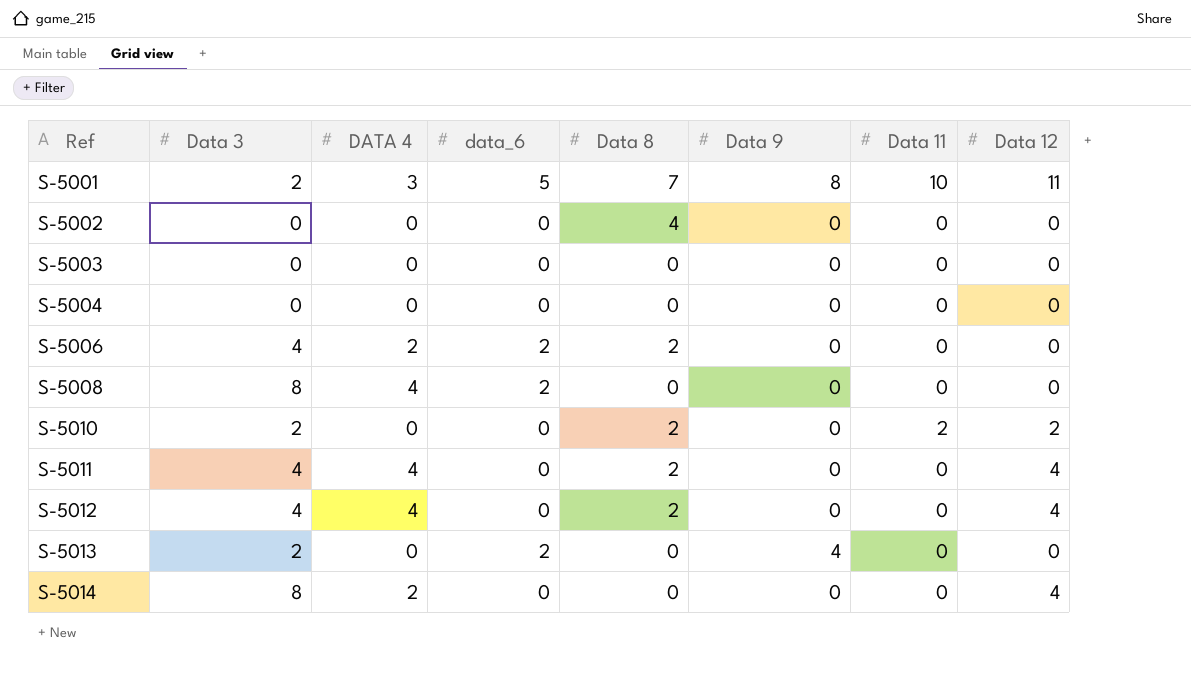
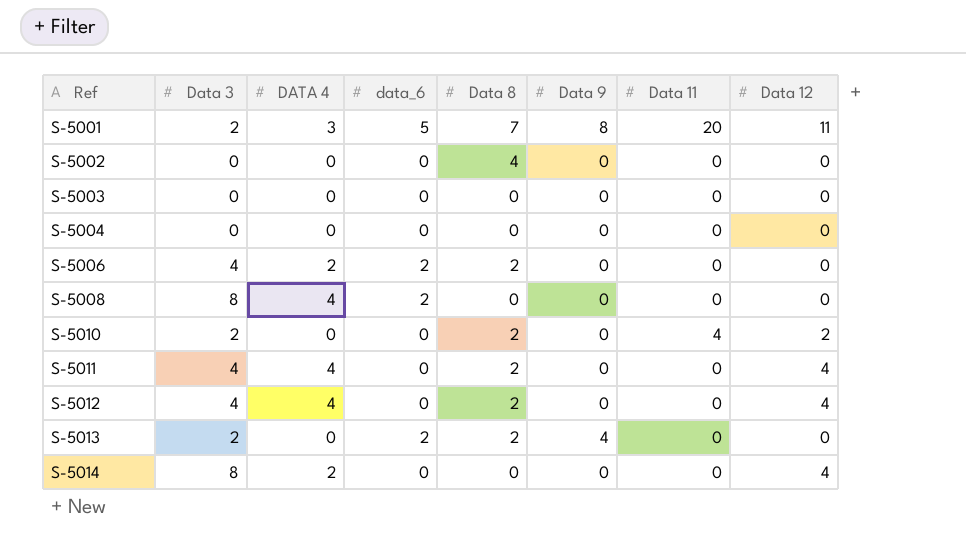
S-5001 | Data 11: 10 -> 20
S-5010 | Data 11: 2 -> 4
S-5013 | Data 8: 0 -> 2

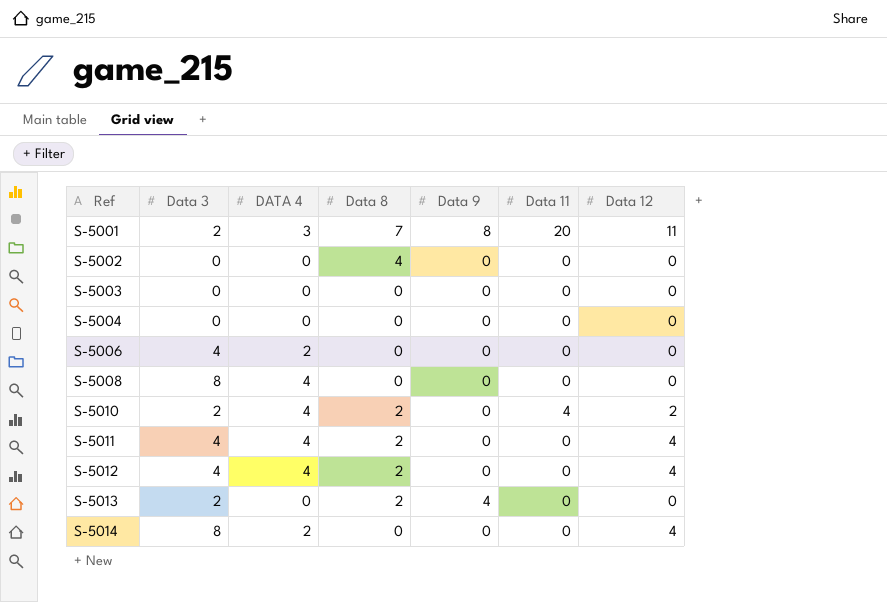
column data_6 | position: 4 -> none
S-5006 | Data 8: 2 -> 0
S-5010 | DATA 4: 0 -> 4

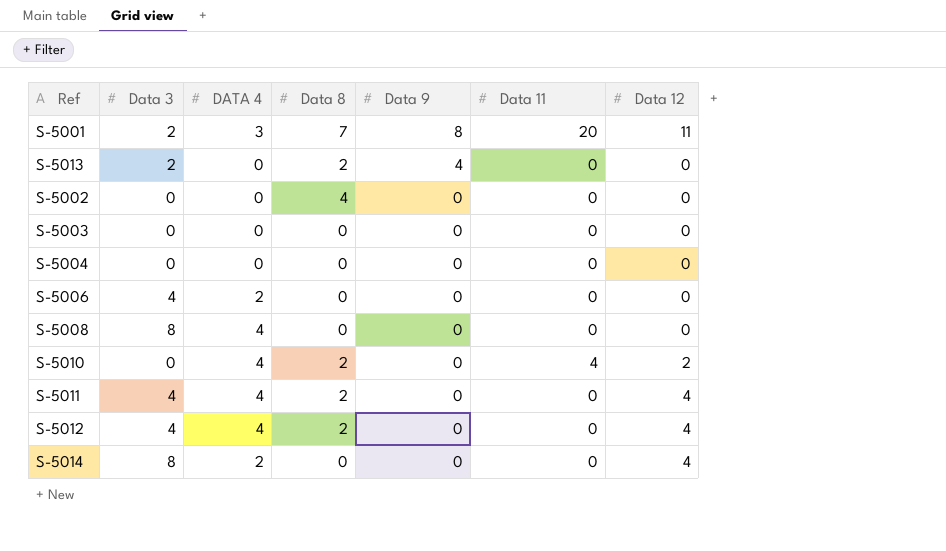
row order: Ref ascending -> Data 9 descending
S-5010 | Data 3: 2 -> 0

